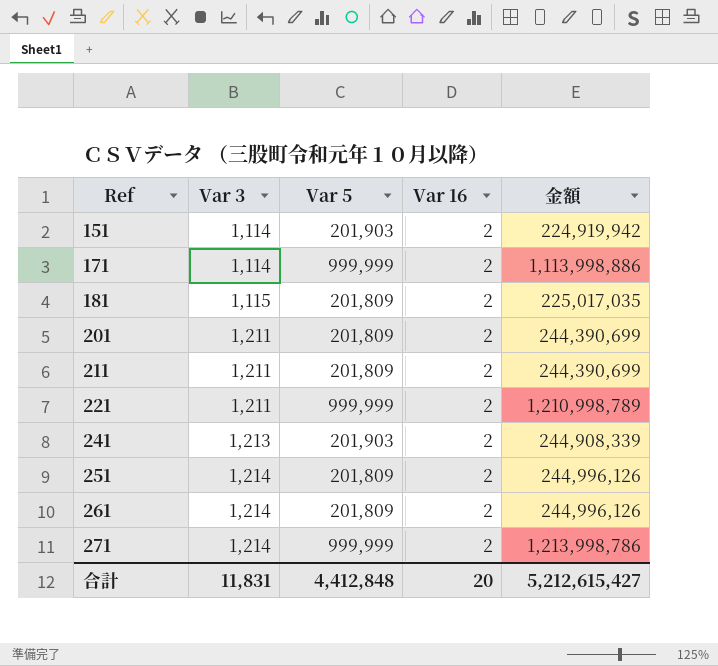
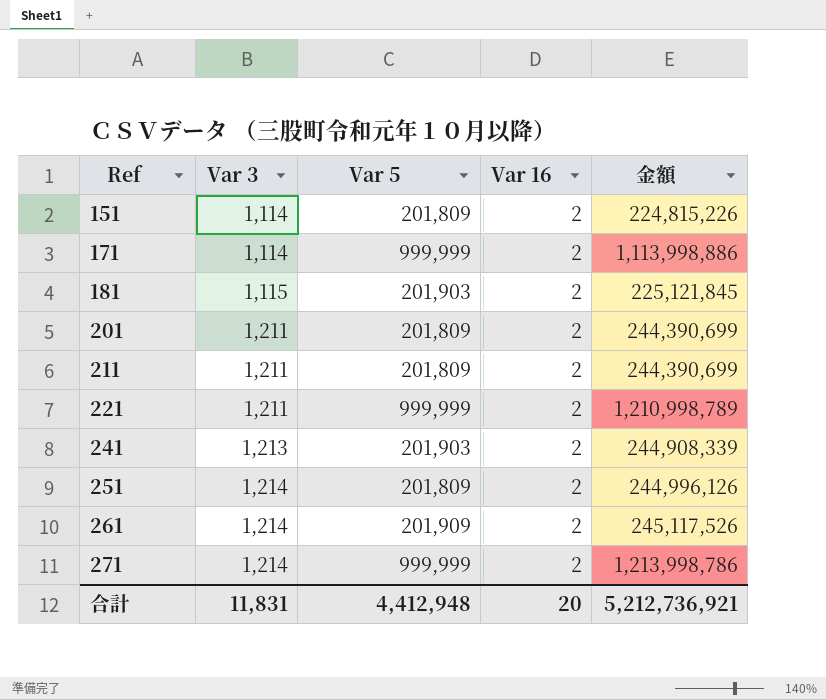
151 | Var 5: 201,903 -> 201,809
151 | 金額: 224,919,942 -> 224,815,226
181 | Var 5: 201,809 -> 201,903
181 | 金額: 225,017,035 -> 225,121,845
261 | Var 5: 201,809 -> 201,909
261 | 金額: 244,996,126 -> 245,117,526
合計 | Var 5: 4,412,848 -> 4,412,948
合計 | 金額: 5,212,615,427 -> 5,212,736,921

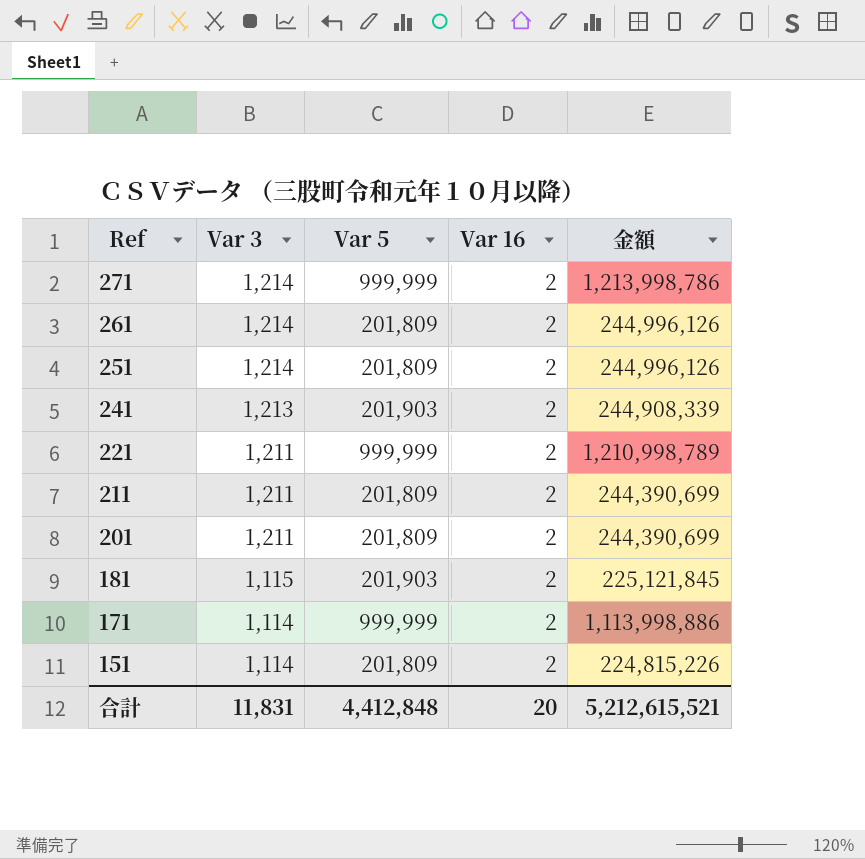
row order: Ref ascending -> Ref descending
261 | Var 5: 201,909 -> 201,809
261 | 金額: 245,117,526 -> 244,996,126
合計 | Var 5: 4,412,948 -> 4,412,848
合計 | 金額: 5,212,736,921 -> 5,212,615,521

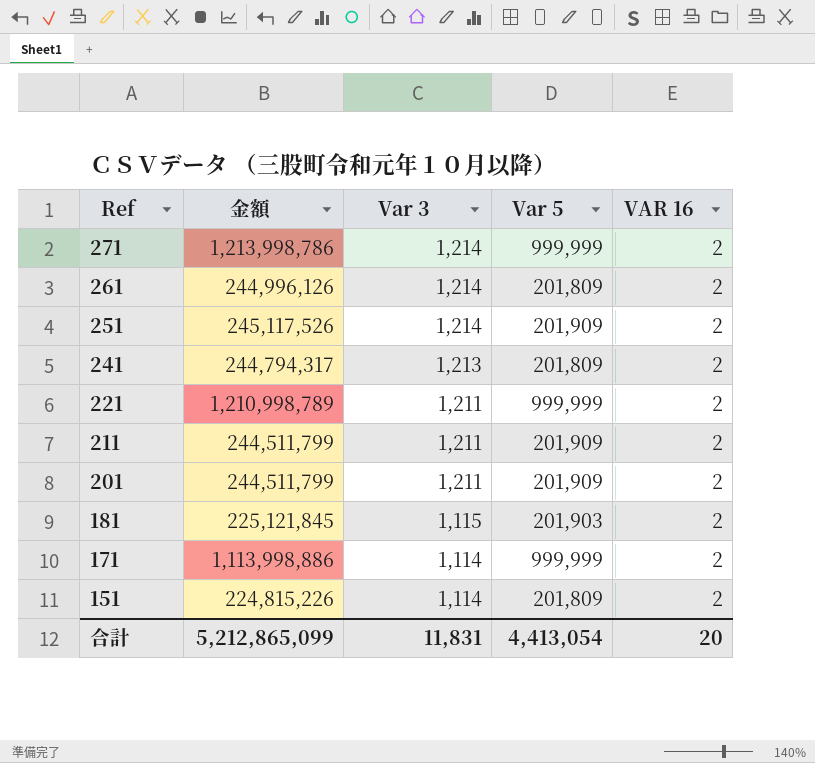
column 金額 | position: 5 -> 2
column name: Var 16 -> VAR 16
251 | 金額: 244,996,126 -> 245,117,526
251 | Var 5: 201,809 -> 201,909
241 | 金額: 244,908,339 -> 244,794,317
241 | Var 5: 201,903 -> 201,809
211 | 金額: 244,390,699 -> 244,511,799
211 | Var 5: 201,809 -> 201,909
201 | 金額: 244,390,699 -> 244,511,799
201 | Var 5: 201,809 -> 201,909
合計 | 金額: 5,212,615,521 -> 5,212,865,099
合計 | Var 5: 4,412,848 -> 4,413,054

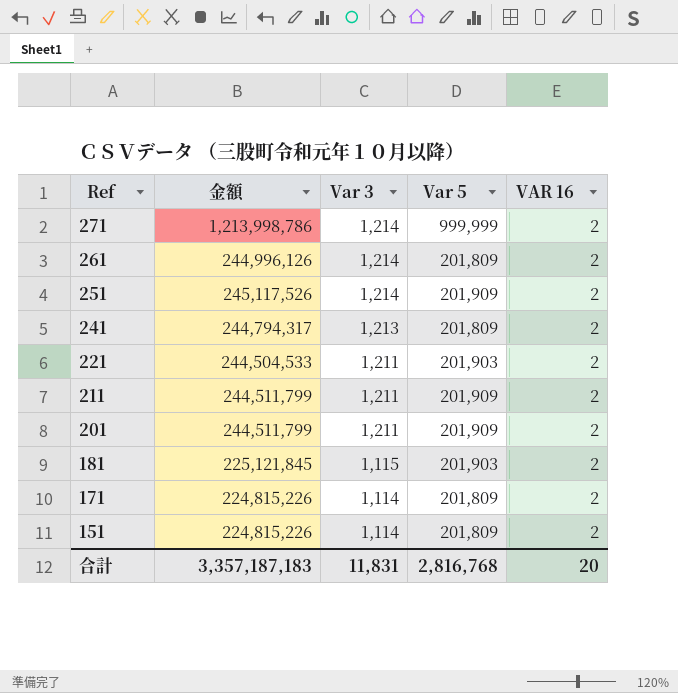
221 | 金額: 1,210,998,789 -> 244,504,533
221 | Var 5: 999,999 -> 201,903
171 | 金額: 1,113,998,886 -> 224,815,226
171 | Var 5: 999,999 -> 201,809
合計 | 金額: 5,212,865,099 -> 3,357,187,183
合計 | Var 5: 4,413,054 -> 2,816,768

